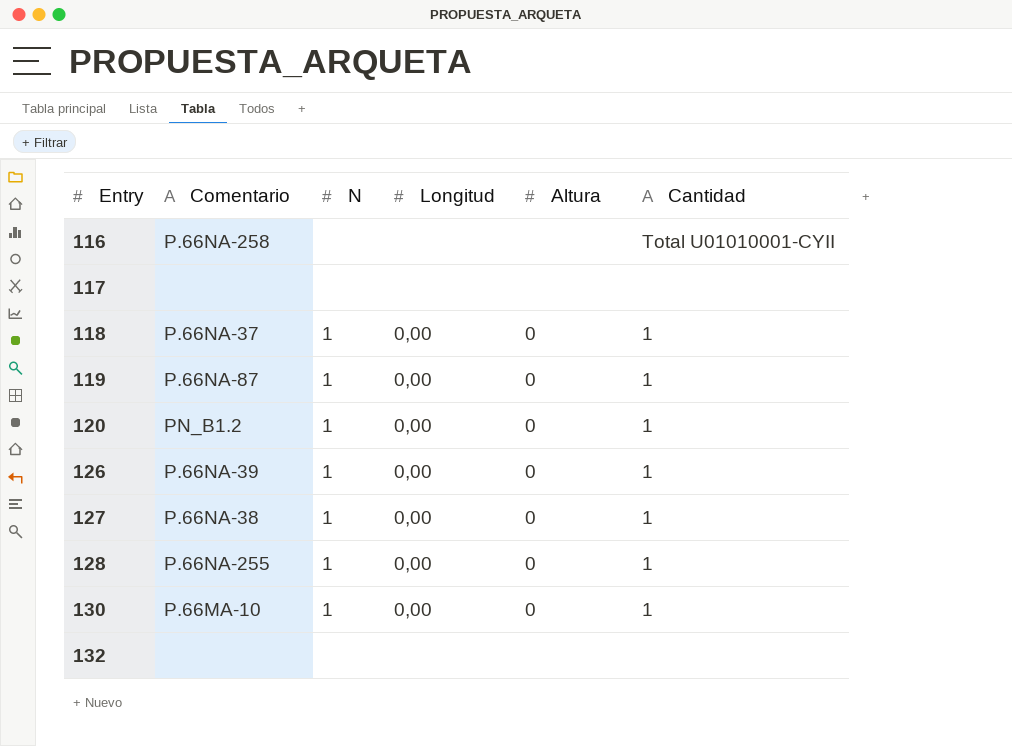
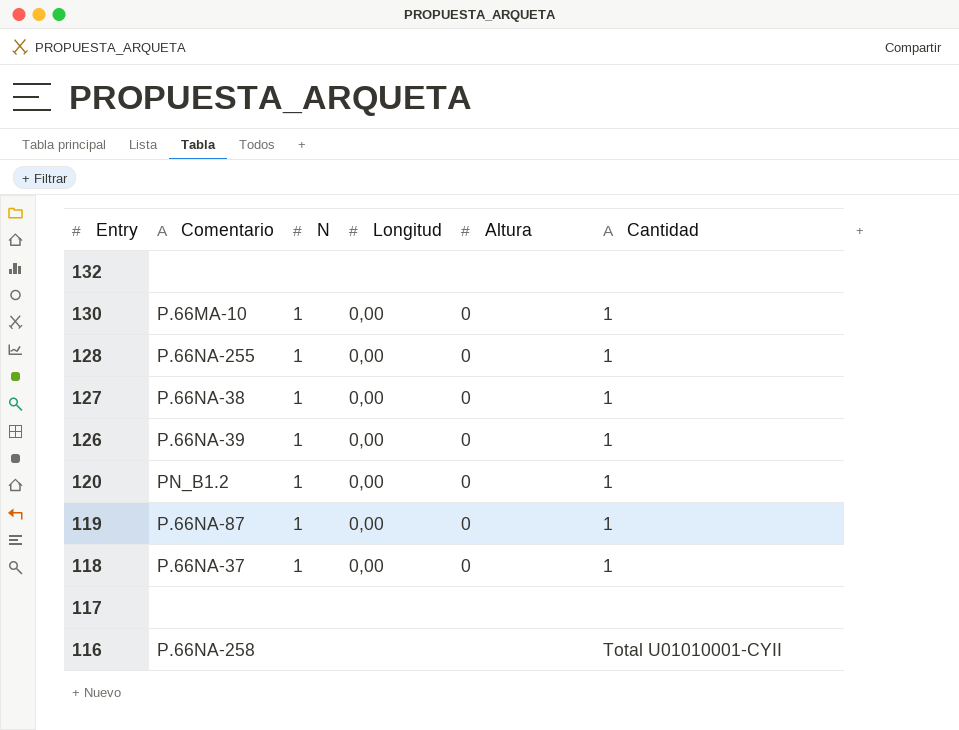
row order: Entry ascending -> Entry descending

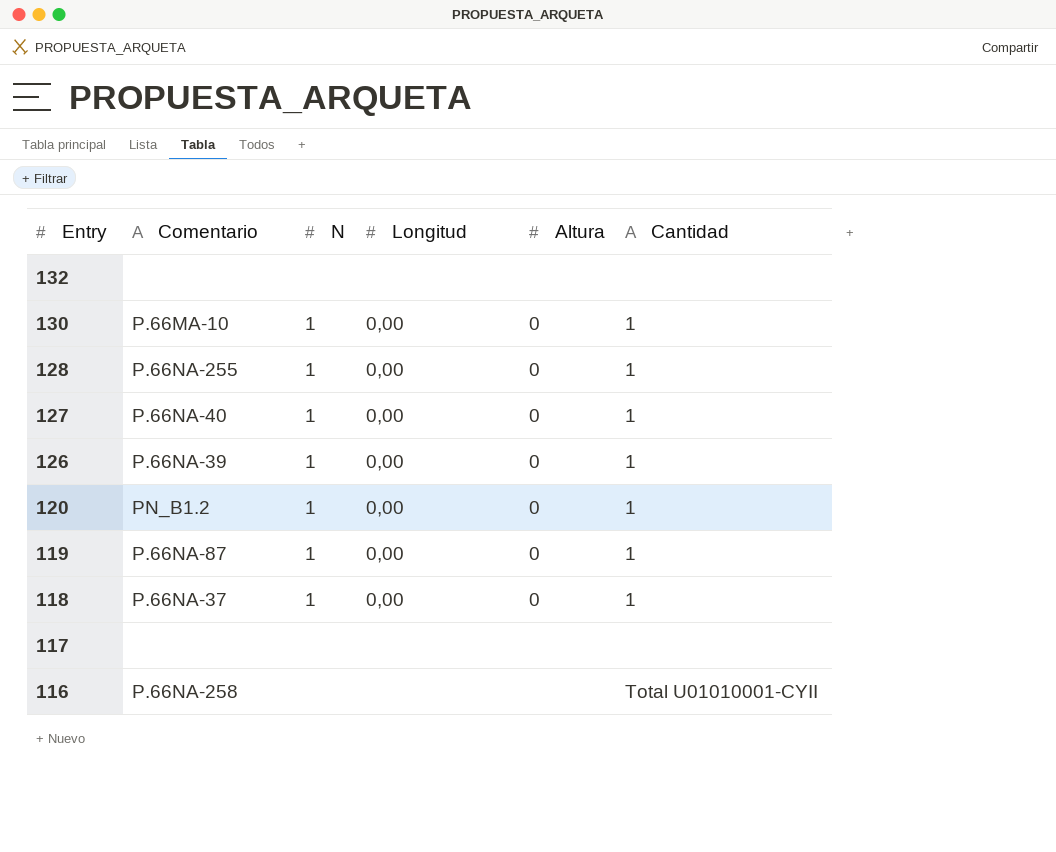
127 | Comentario: P.66NA-38 -> P.66NA-40

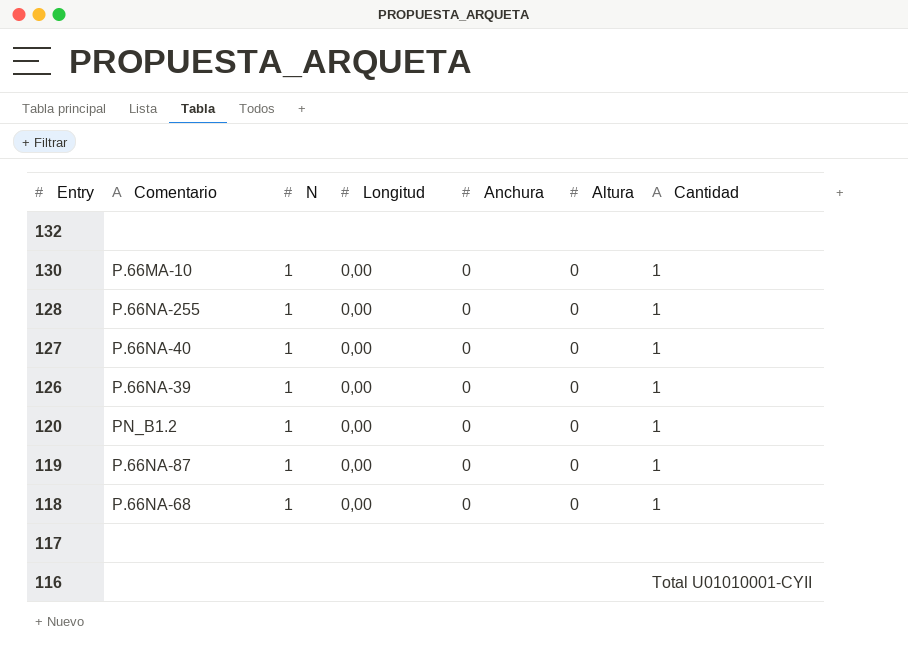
column Anchura | position: none -> 5
118 | Comentario: P.66NA-37 -> P.66NA-68
116 | Comentario: P.66NA-258 -> none

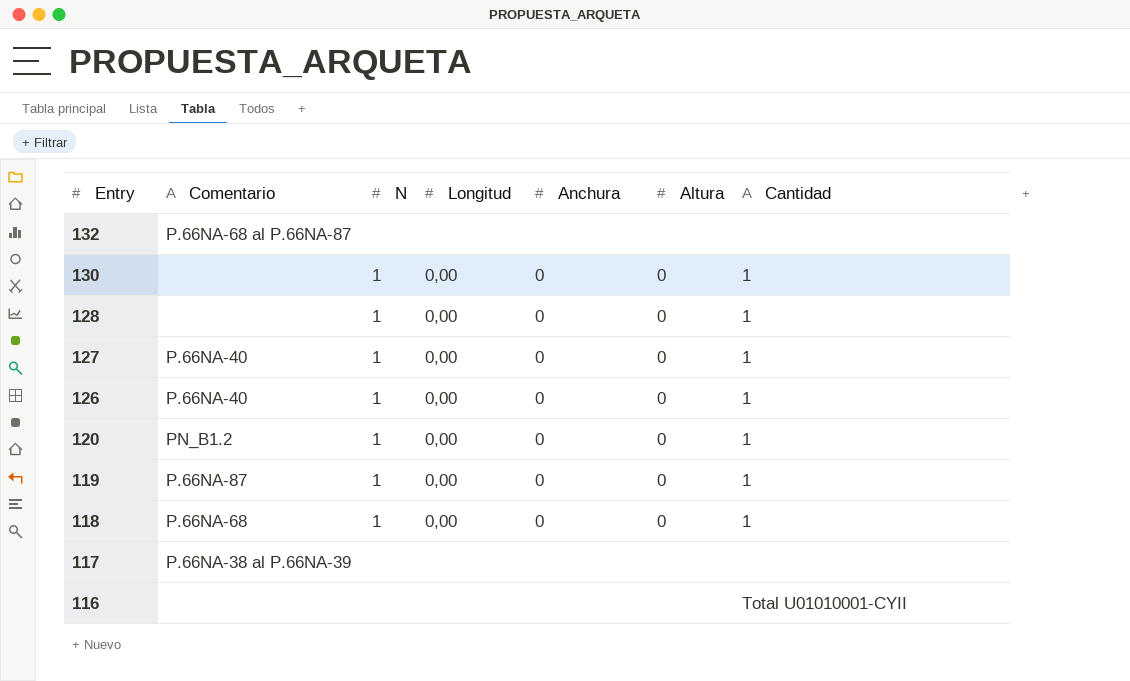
132 | Comentario: none -> P.66NA-68 al P.66NA-87
130 | Comentario: P.66MA-10 -> none
128 | Comentario: P.66NA-255 -> none
126 | Comentario: P.66NA-39 -> P.66NA-40
117 | Comentario: none -> P.66NA-38 al P.66NA-39

